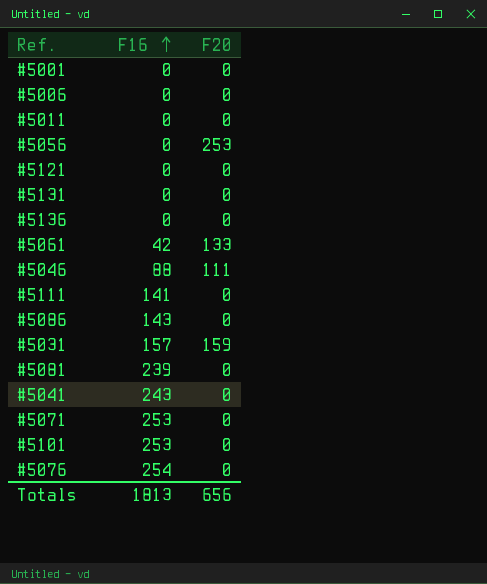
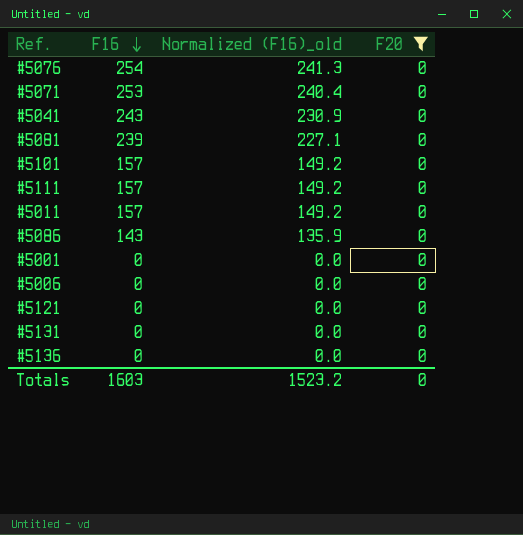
filter: none -> F20 = 0
row order: F16 ascending -> F16 descending
column Normalized (F16)_old | formula: none -> [F16] * 0.95
#5101 | F16: 253 -> 157
#5111 | F16: 141 -> 157
#5011 | F16: 0 -> 157
Totals | F16: 1813 -> 1603
Totals | F20: 656 -> 0

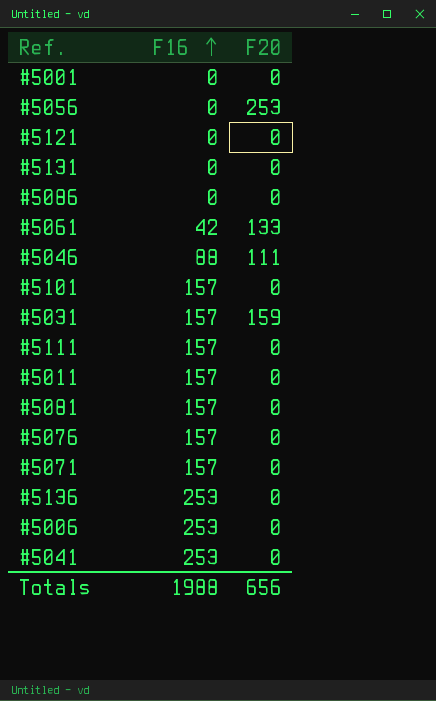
filter: F20 = 0 -> none
row order: F16 descending -> F16 ascending
column Normalized (F16)_old | formula: [F16] * 0.95 -> none
#5086 | F16: 143 -> 0
#5081 | F16: 239 -> 157
#5076 | F16: 254 -> 157
#5071 | F16: 253 -> 157
#5136 | F16: 0 -> 253
#5006 | F16: 0 -> 253
#5041 | F16: 243 -> 253
Totals | F16: 1603 -> 1988
Totals | F20: 0 -> 656

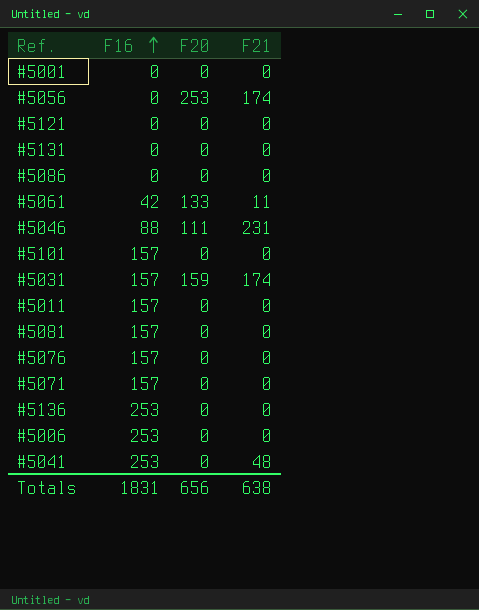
column F21 | position: none -> 4
row #5111: 157 | 0 -> none
Totals | F16: 1988 -> 1831

